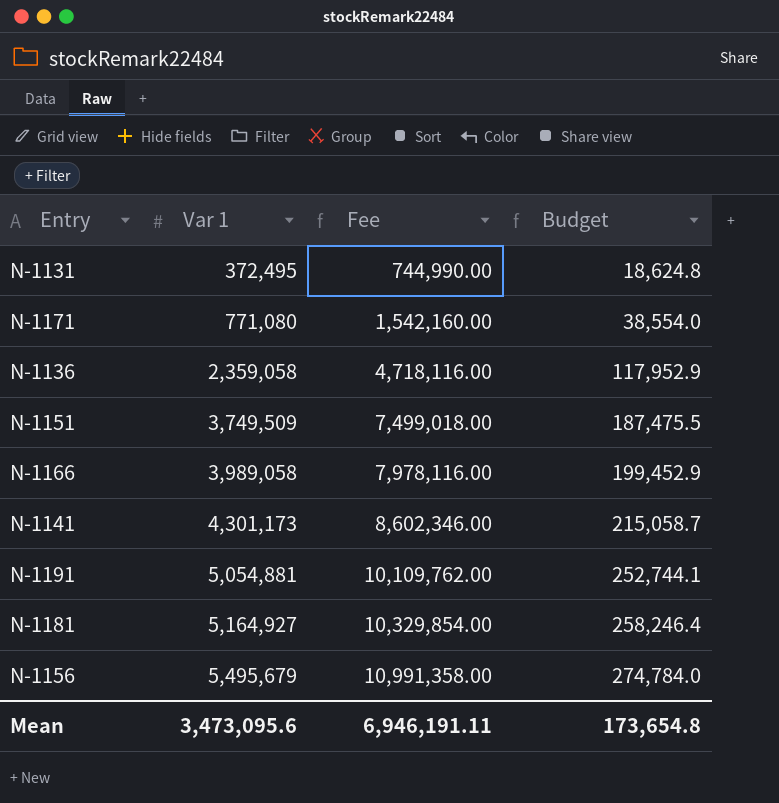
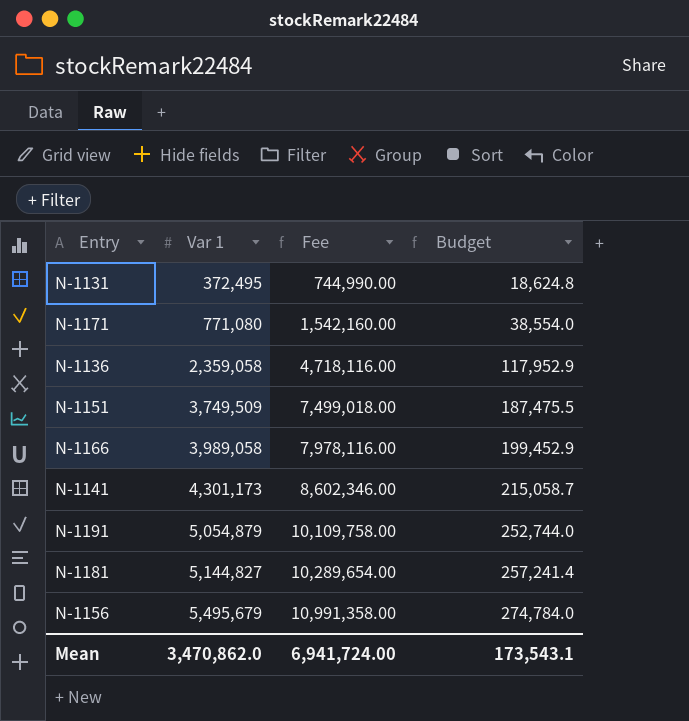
N-1191 | Var 1: 5,054,881 -> 5,054,879
N-1191 | Fee: 10,109,762.00 -> 10,109,758.00
N-1191 | Budget: 252,744.1 -> 252,744.0
N-1181 | Var 1: 5,164,927 -> 5,144,827
N-1181 | Fee: 10,329,854.00 -> 10,289,654.00
N-1181 | Budget: 258,246.4 -> 257,241.4
Mean | Var 1: 3,473,095.6 -> 3,470,862.0
Mean | Fee: 6,946,191.11 -> 6,941,724.00
Mean | Budget: 173,654.8 -> 173,543.1

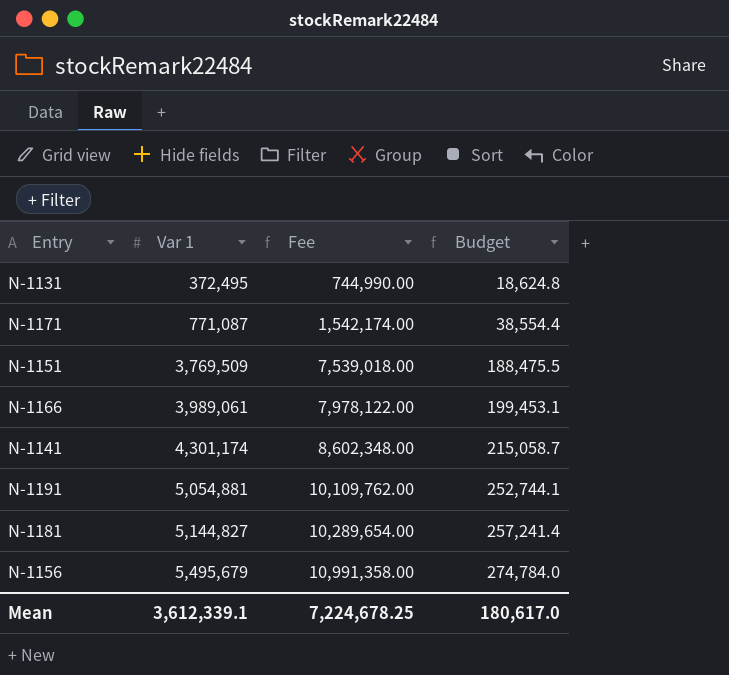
row N-1136: 2,359,058 | 4,718,116.00 | 117,952.9 -> none
N-1171 | Var 1: 771,080 -> 771,087
N-1171 | Fee: 1,542,160.00 -> 1,542,174.00
N-1171 | Budget: 38,554.0 -> 38,554.4
N-1151 | Var 1: 3,749,509 -> 3,769,509
N-1151 | Fee: 7,499,018.00 -> 7,539,018.00
N-1151 | Budget: 187,475.5 -> 188,475.5
N-1166 | Var 1: 3,989,058 -> 3,989,061
N-1166 | Fee: 7,978,116.00 -> 7,978,122.00
N-1166 | Budget: 199,452.9 -> 199,453.1
N-1141 | Var 1: 4,301,173 -> 4,301,174
N-1141 | Fee: 8,602,346.00 -> 8,602,348.00
N-1191 | Var 1: 5,054,879 -> 5,054,881
N-1191 | Fee: 10,109,758.00 -> 10,109,762.00
N-1191 | Budget: 252,744.0 -> 252,744.1
Mean | Var 1: 3,470,862.0 -> 3,612,339.1
Mean | Fee: 6,941,724.00 -> 7,224,678.25
Mean | Budget: 173,543.1 -> 180,617.0

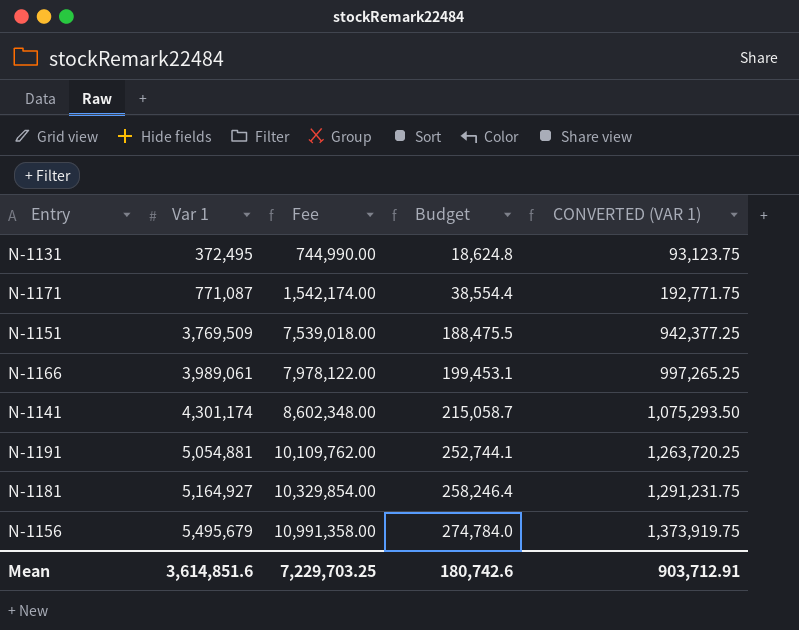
column CONVERTED (VAR 1) | formula: none -> [Var 1] * 0.25
N-1181 | Var 1: 5,144,827 -> 5,164,927
N-1181 | Fee: 10,289,654.00 -> 10,329,854.00
N-1181 | Budget: 257,241.4 -> 258,246.4
Mean | Var 1: 3,612,339.1 -> 3,614,851.6
Mean | Fee: 7,224,678.25 -> 7,229,703.25
Mean | Budget: 180,617.0 -> 180,742.6

